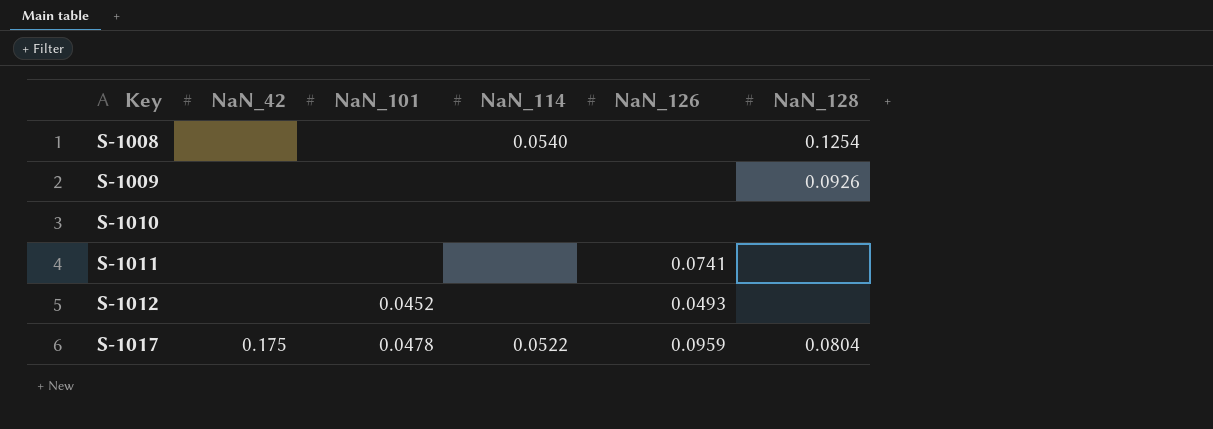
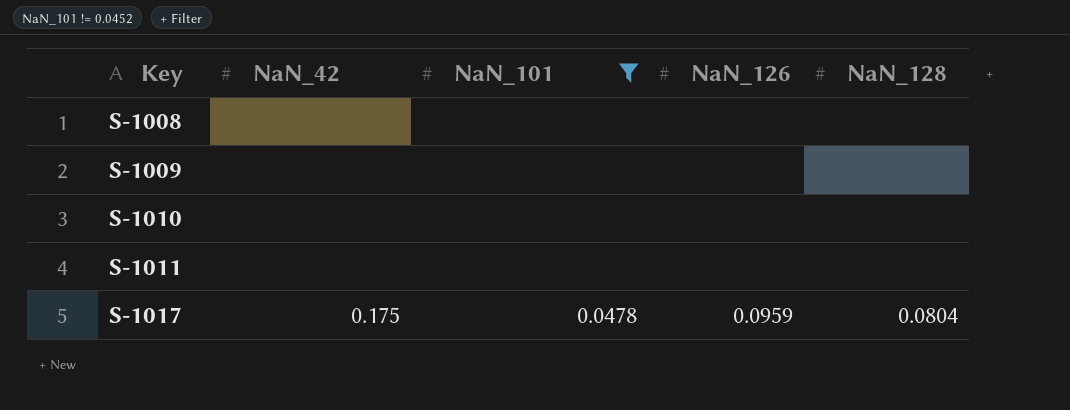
filter: none -> NaN_101 != 0.0452
column NaN_114 | position: 4 -> none
S-1008 | NaN_128: 0.1254 -> none
S-1009 | NaN_128: 0.0926 -> none
S-1011 | NaN_126: 0.0741 -> none

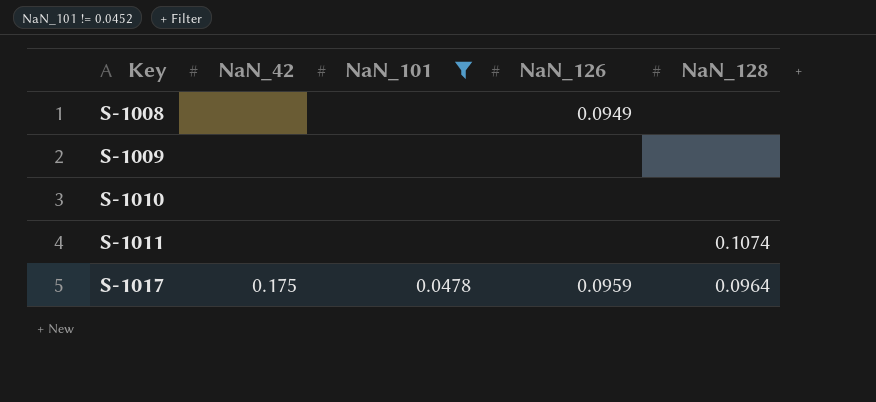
S-1008 | NaN_126: none -> 0.0949
S-1011 | NaN_128: none -> 0.1074
S-1017 | NaN_128: 0.0804 -> 0.0964

